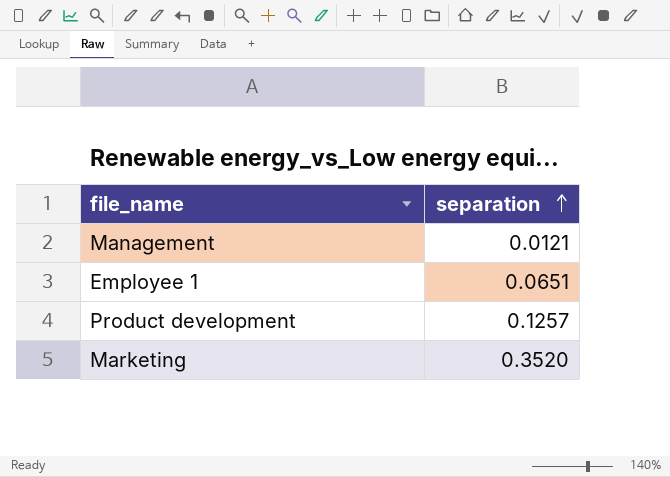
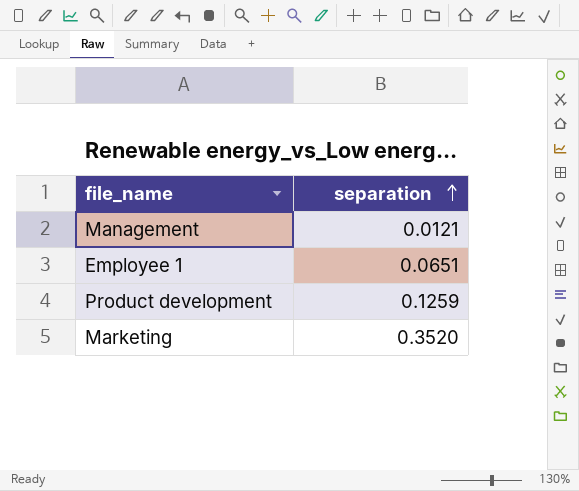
Product development | separation: 0.1257 -> 0.1259

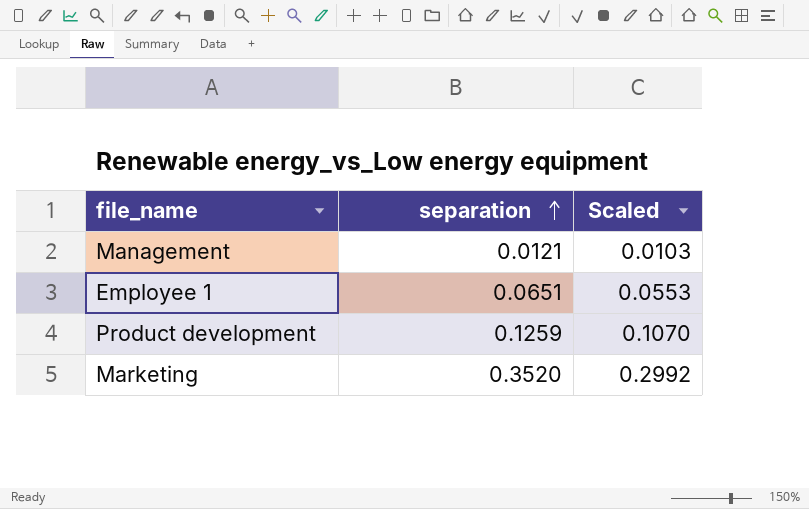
column Scaled | formula: none -> [separation] * 0.85

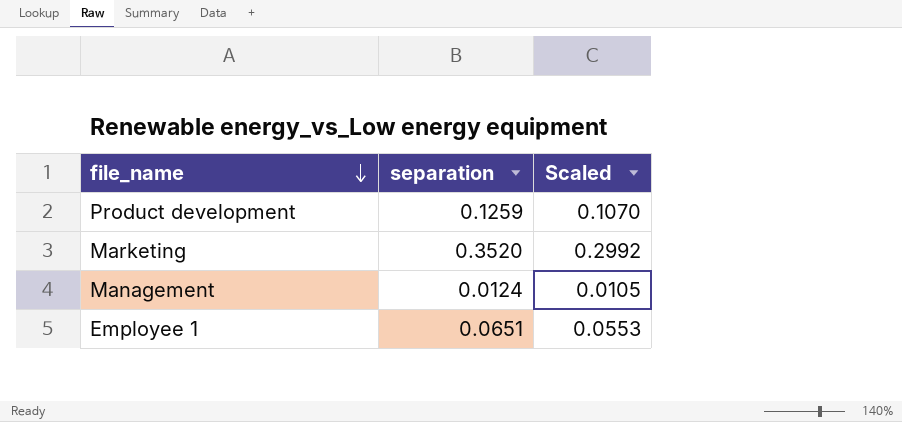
row order: separation ascending -> file_name descending
Management | separation: 0.0121 -> 0.0124
Management | Scaled: 0.0103 -> 0.0105

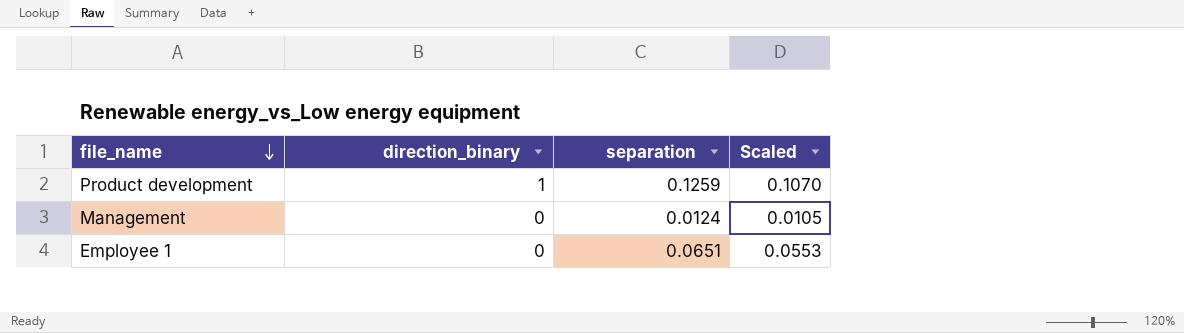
column direction_binary | position: none -> 2
row Marketing: 0.3520 | 0.2992 -> none

